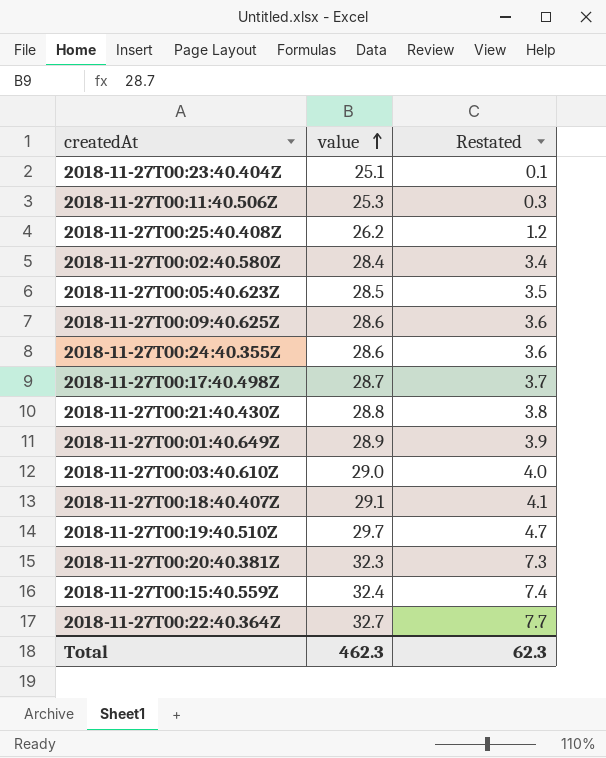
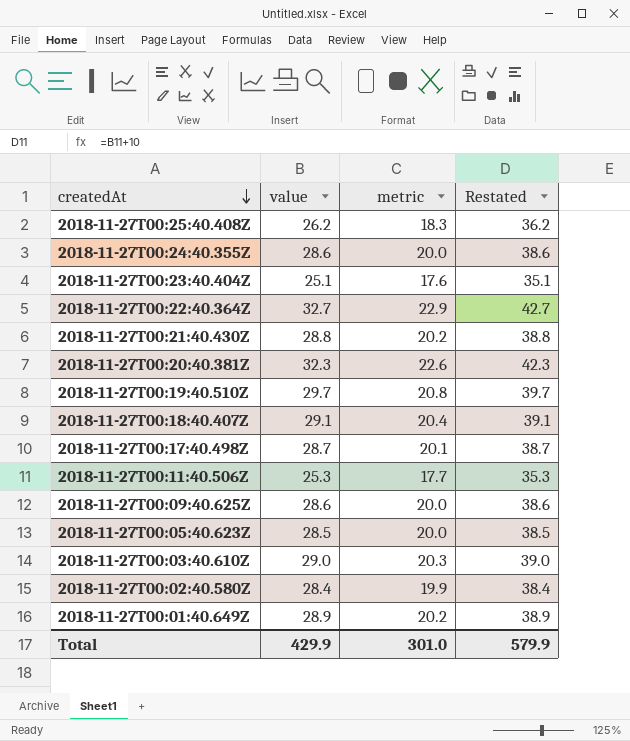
row order: value ascending -> createdAt descending
column metric | formula: none -> [value] * 0.7
column Restated | formula: [value] - 25 -> [value] + 10
row 2018-11-27T00:15:40.559Z: 32.4 | 7.4 -> none
Total | value: 462.3 -> 429.9
Total | Restated: 62.3 -> 579.9

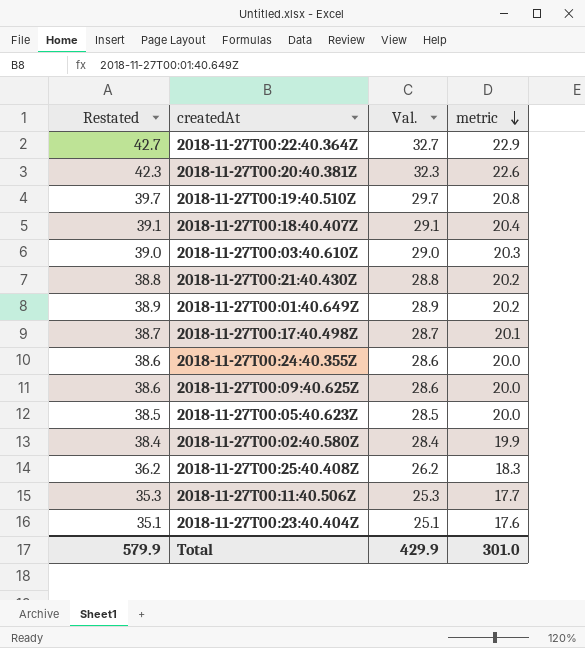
row order: createdAt descending -> metric descending
column Restated | position: 4 -> 1
column name: value -> Val.

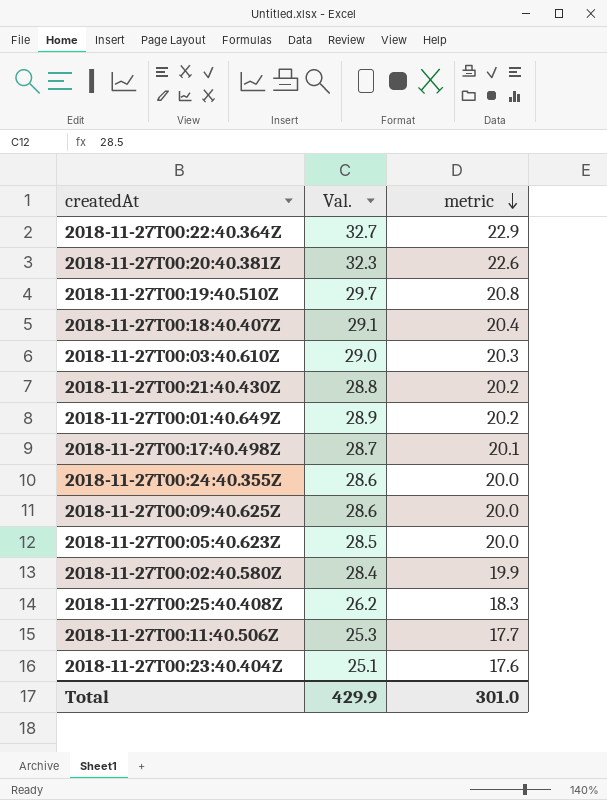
column Restated | formula: [Val.] + 10 -> none

